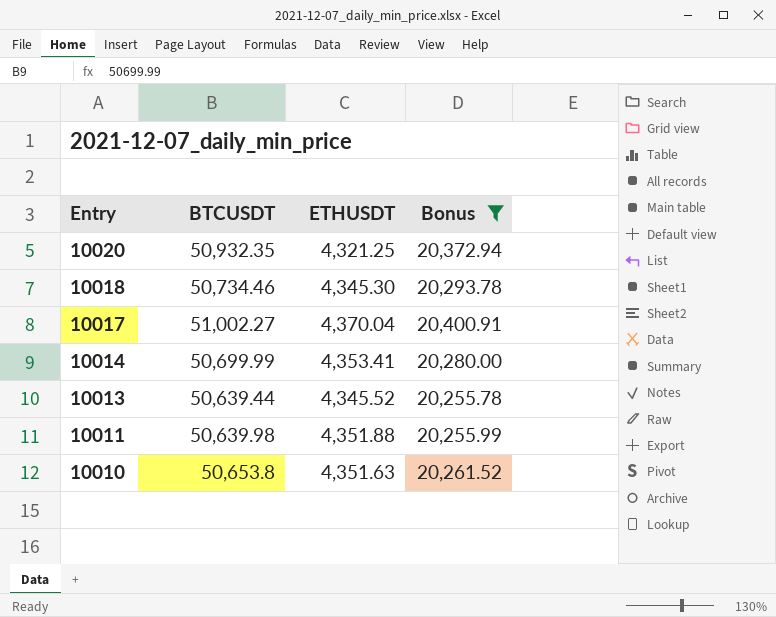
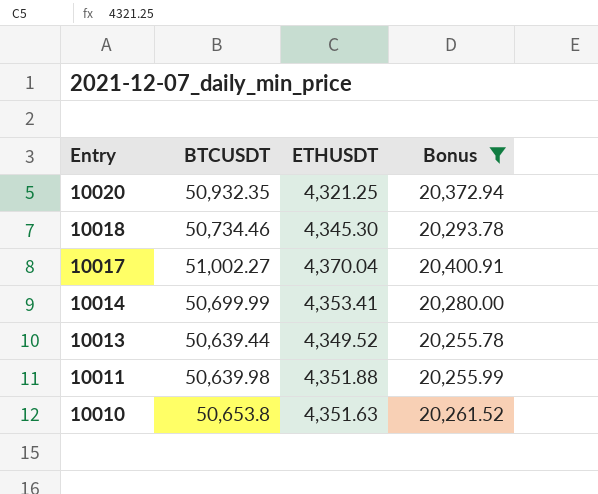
10013 | ETHUSDT: 4,345.52 -> 4,349.52

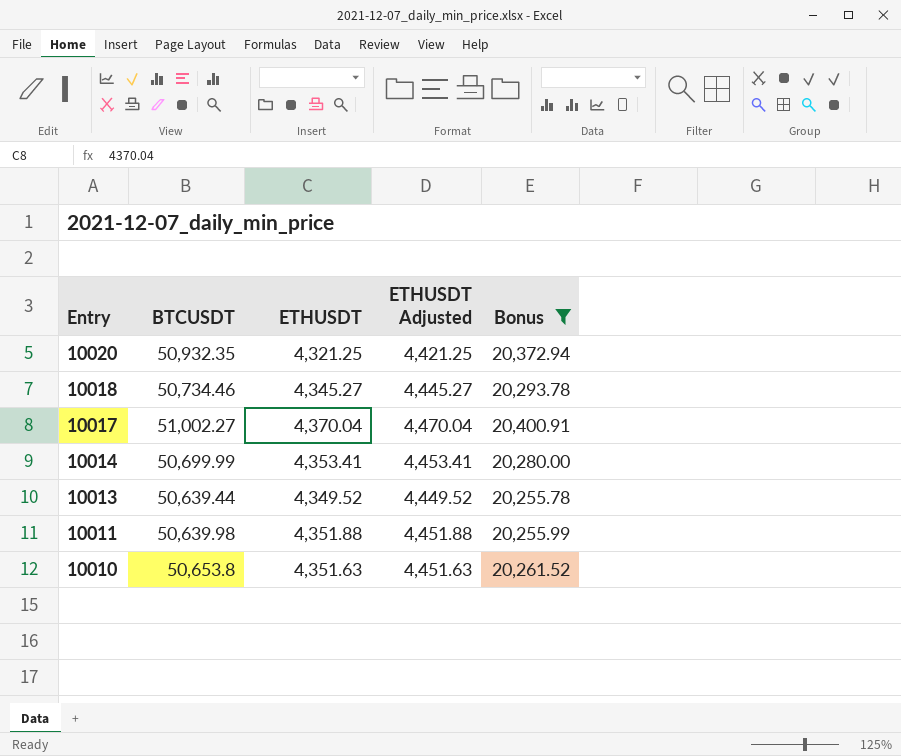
column ETHUSDT Adjusted | formula: none -> [ETHUSDT] + 100
10018 | ETHUSDT: 4,345.30 -> 4,345.27

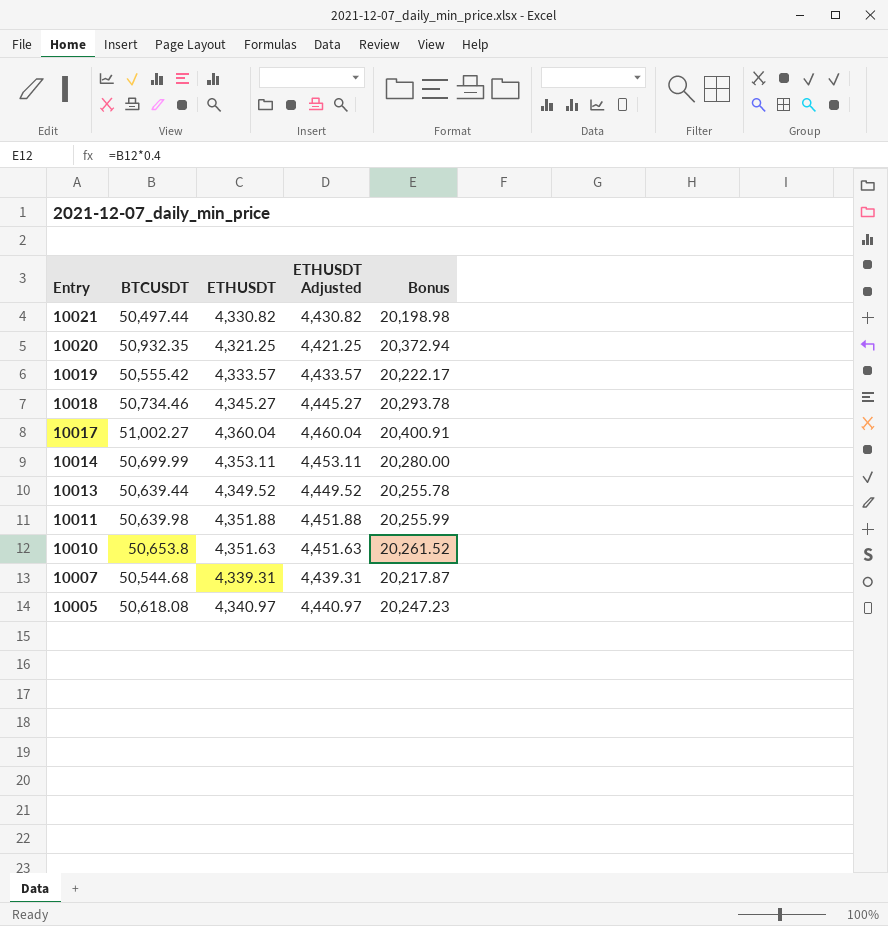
filter: Bonus >= 20,255.78 -> none
10017 | ETHUSDT: 4,370.04 -> 4,360.04
10017 | ETHUSDT Adjusted: 4,470.04 -> 4,460.04
10014 | ETHUSDT: 4,353.41 -> 4,353.11
10014 | ETHUSDT Adjusted: 4,453.41 -> 4,453.11

